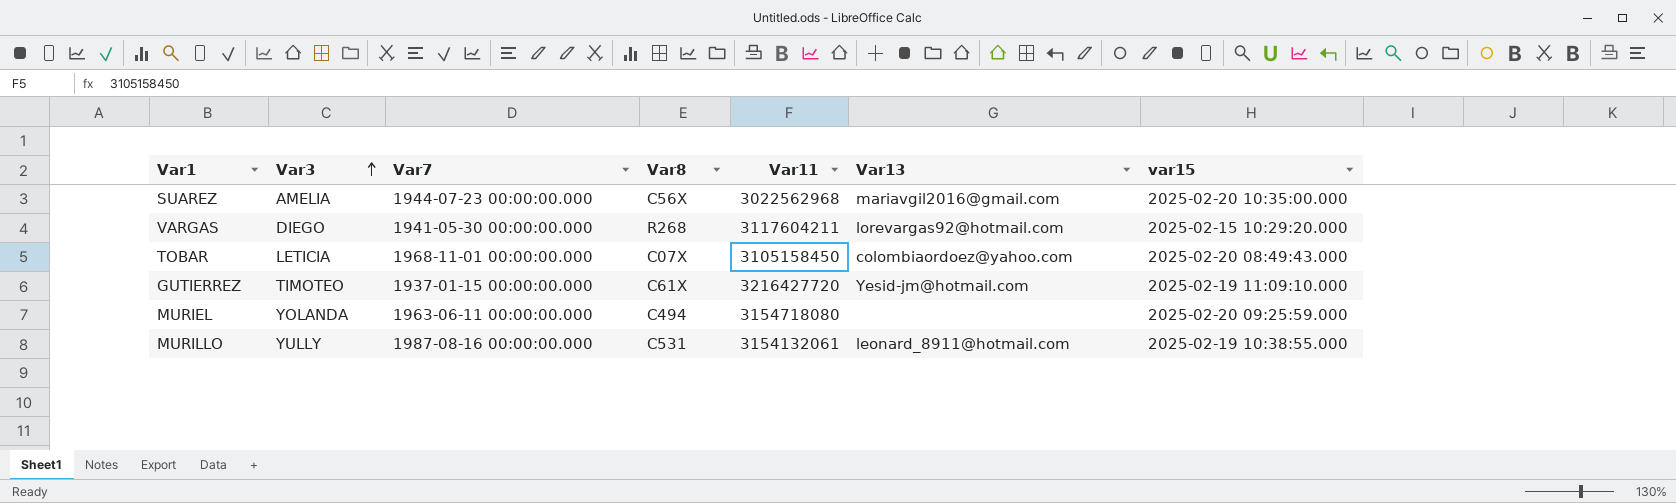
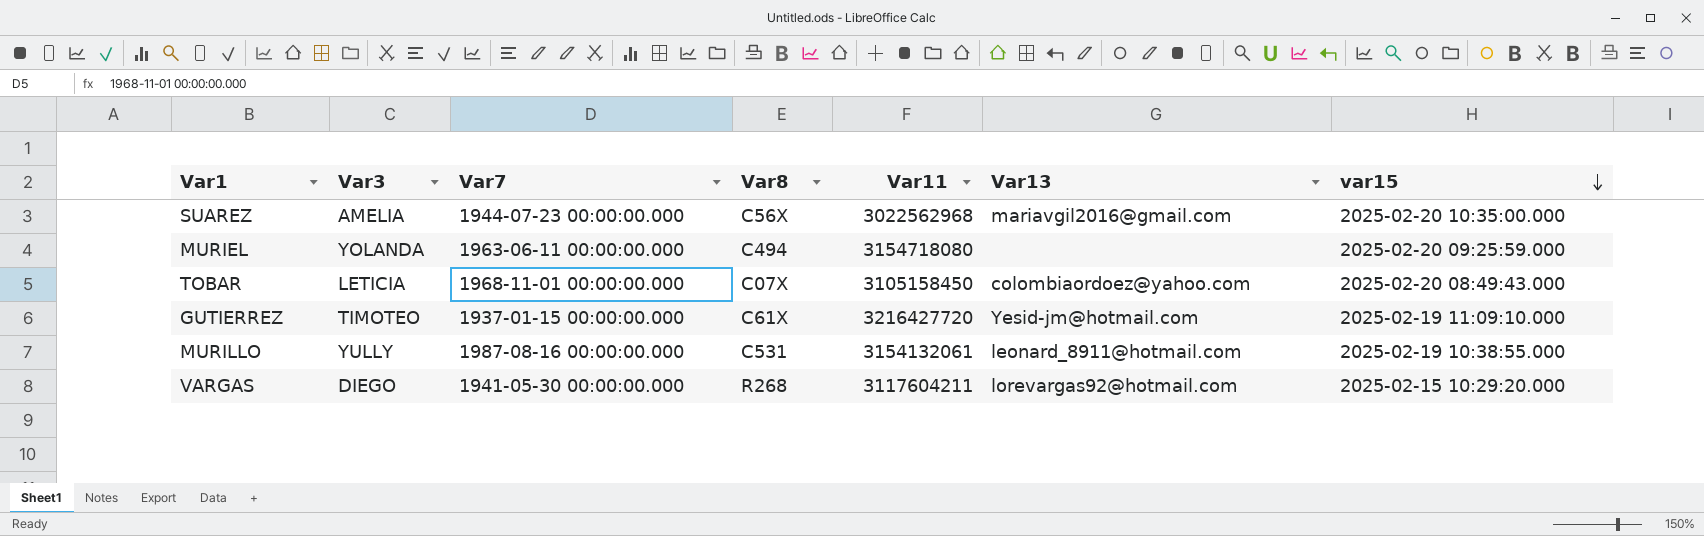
row order: Var3 ascending -> var15 descending

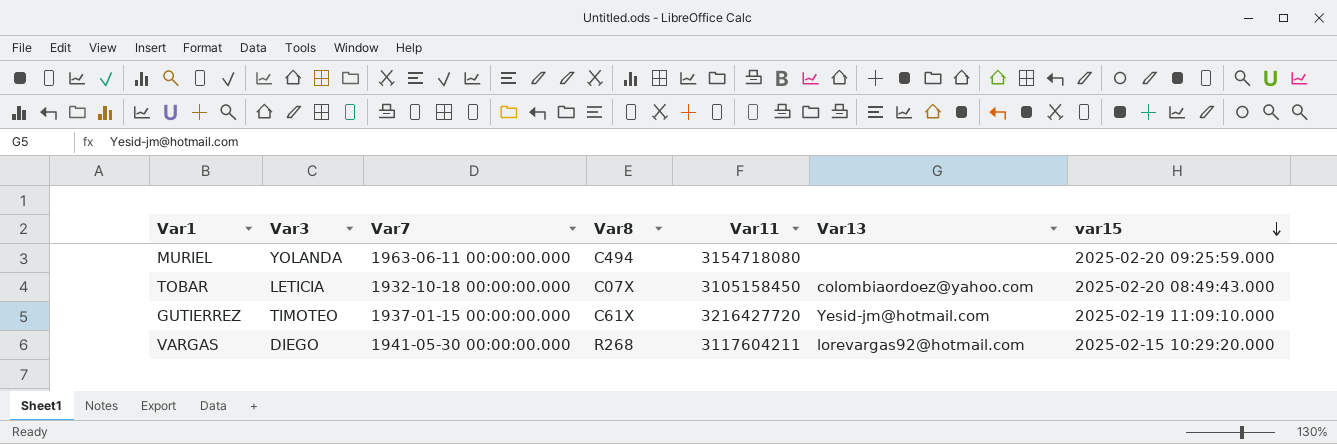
row SUAREZ: AMELIA | 1944-07-23 00:00:00.000 | C56X | 3022562968 | mariavgil2016@gmail.com | 2025-02-20 10:35:00.000 -> none
row MURILLO: YULLY | 1987-08-16 00:00:00.000 | C531 | 3154132061 | leonard_8911@hotmail.com | 2025-02-19 10:38:55.000 -> none
TOBAR | Var7: 1968-11-01 00:00:00.000 -> 1932-10-18 00:00:00.000

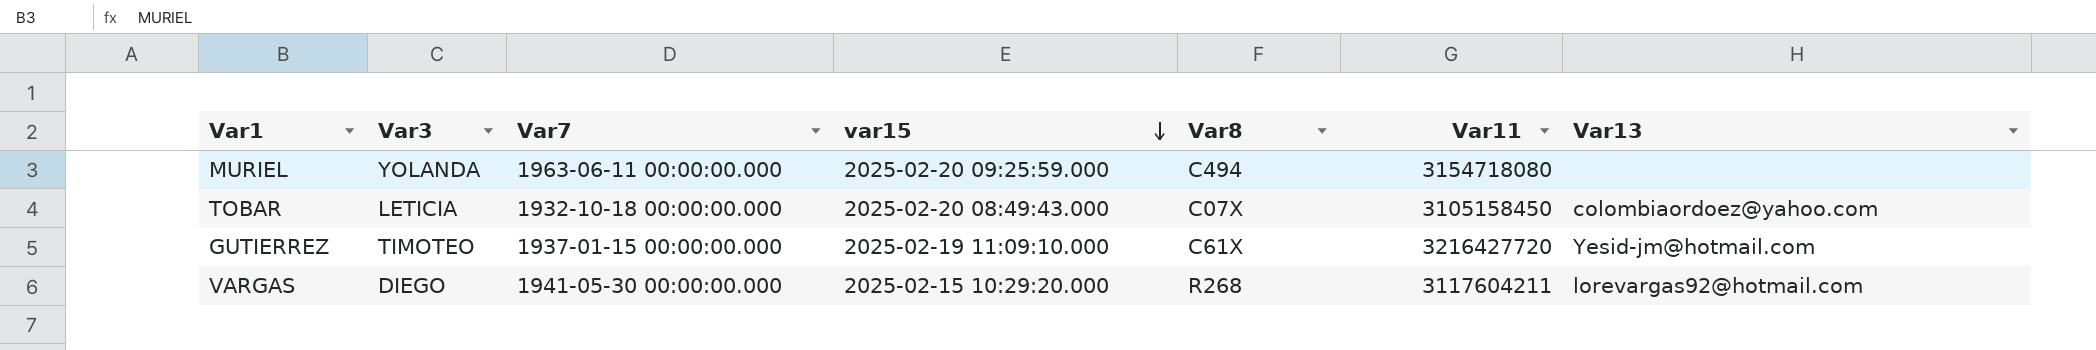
column var15 | position: 7 -> 4

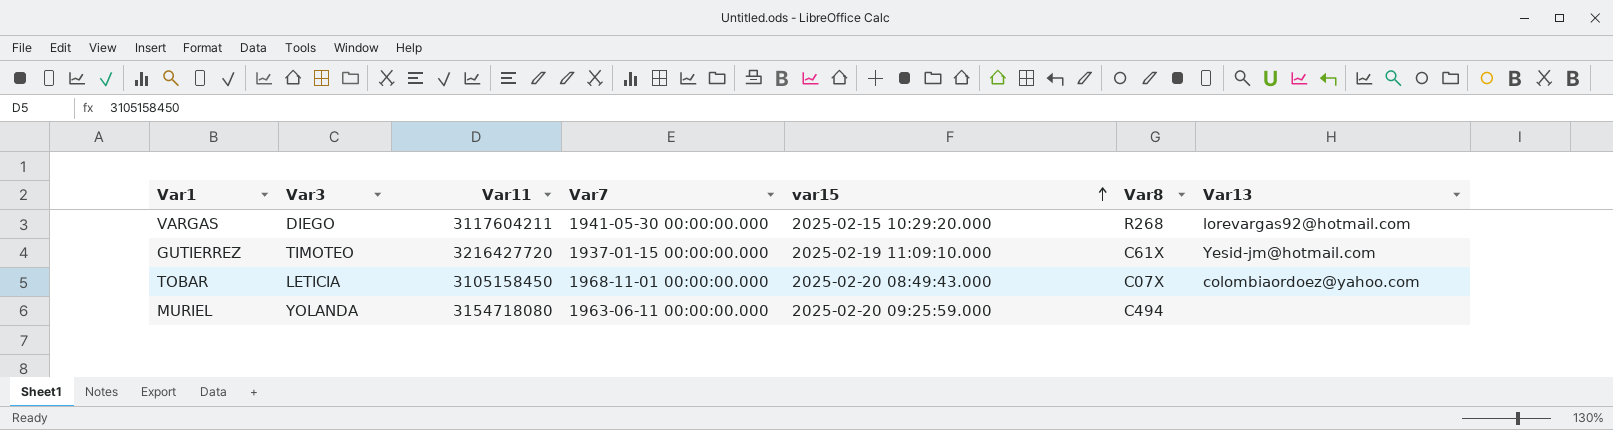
row order: var15 descending -> var15 ascending
column Var11 | position: 6 -> 3
TOBAR | Var7: 1932-10-18 00:00:00.000 -> 1968-11-01 00:00:00.000

